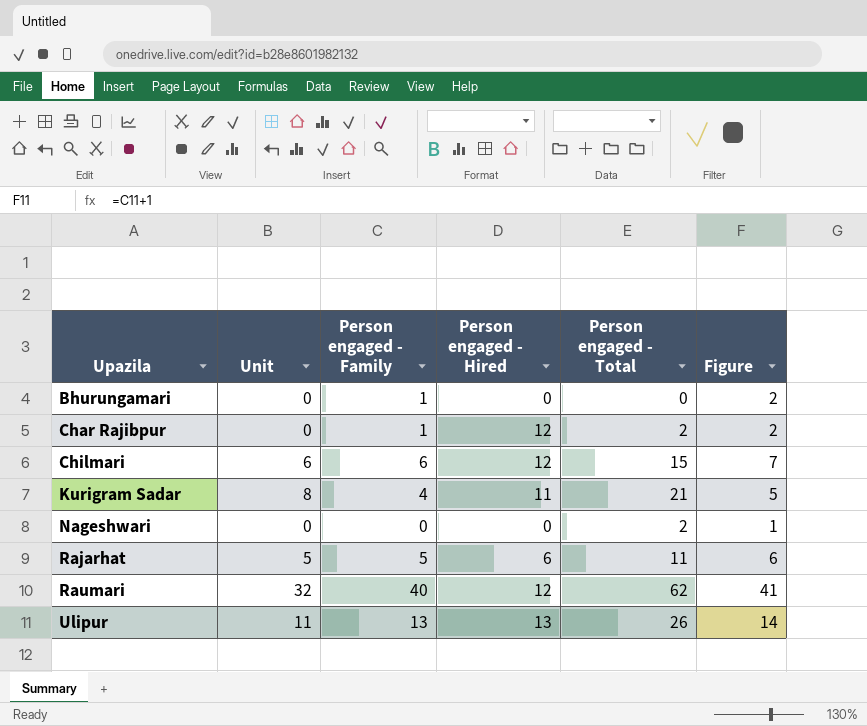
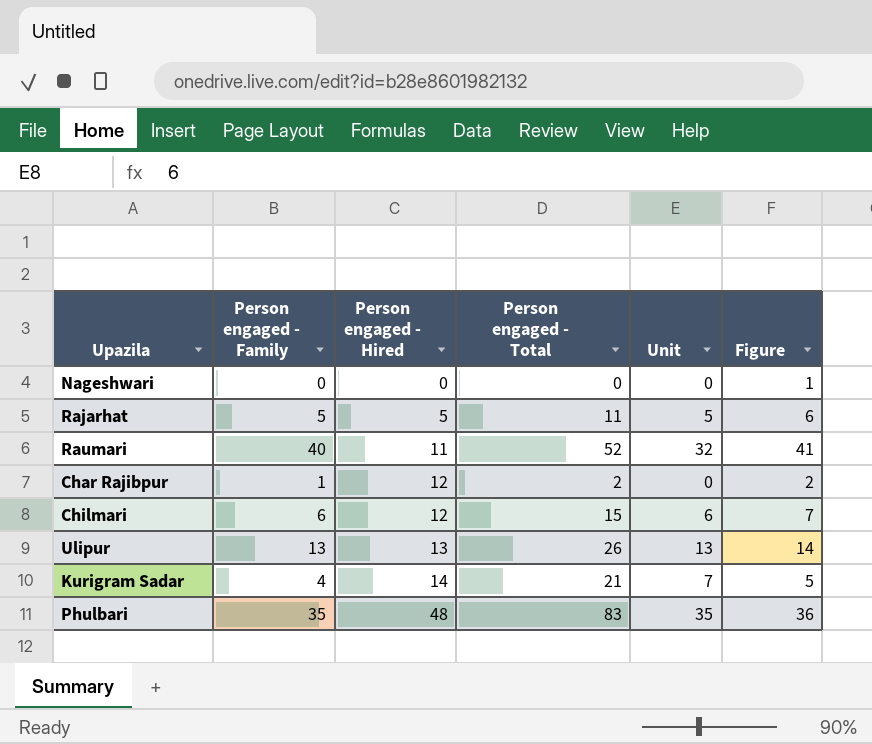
row order: Upazila ascending -> Person engaged - Hired ascending
column Unit | position: 2 -> 5
row Bhurungamari: 0 | 1 | 0 | 0 | 2 -> none
Nageshwari | Person engaged - Total: 2 -> 0
Rajarhat | Person engaged - Hired: 6 -> 5
Raumari | Person engaged - Hired: 12 -> 11
Raumari | Person engaged - Total: 62 -> 52
Ulipur | Unit: 11 -> 13
Kurigram Sadar | Person engaged - Hired: 11 -> 14
Kurigram Sadar | Unit: 8 -> 7
row Phulbari: none -> 35 | 48 | 83 | 35 | 36

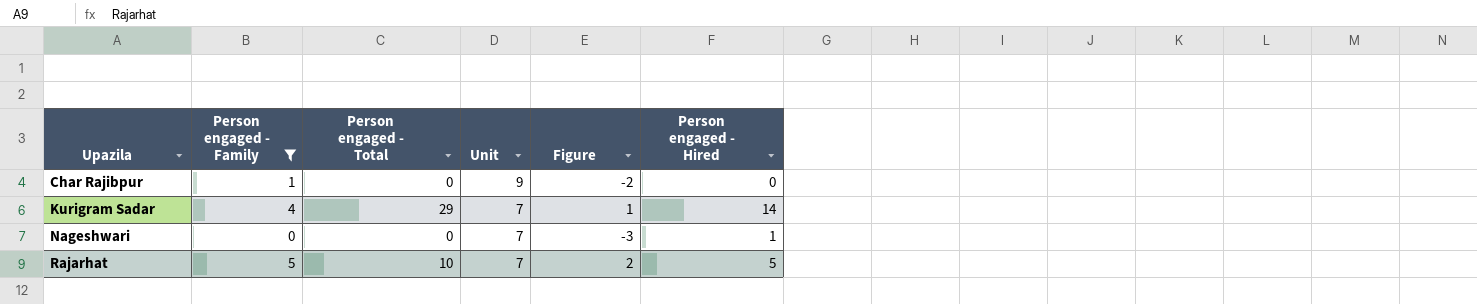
filter: none -> Person engaged - Family <= 5
row order: Person engaged - Hired ascending -> Upazila ascending
column Figure | formula: [Person engaged - Family] + 1 -> [Person engaged - Family] - 3
column Person engaged - Hired | position: 3 -> 6
Char Rajibpur | Person engaged - Total: 2 -> 0
Char Rajibpur | Unit: 0 -> 9
Char Rajibpur | Person engaged - Hired: 12 -> 0
Kurigram Sadar | Person engaged - Total: 21 -> 29
Nageshwari | Unit: 0 -> 7
Nageshwari | Person engaged - Hired: 0 -> 1
Rajarhat | Person engaged - Total: 11 -> 10
Rajarhat | Unit: 5 -> 7

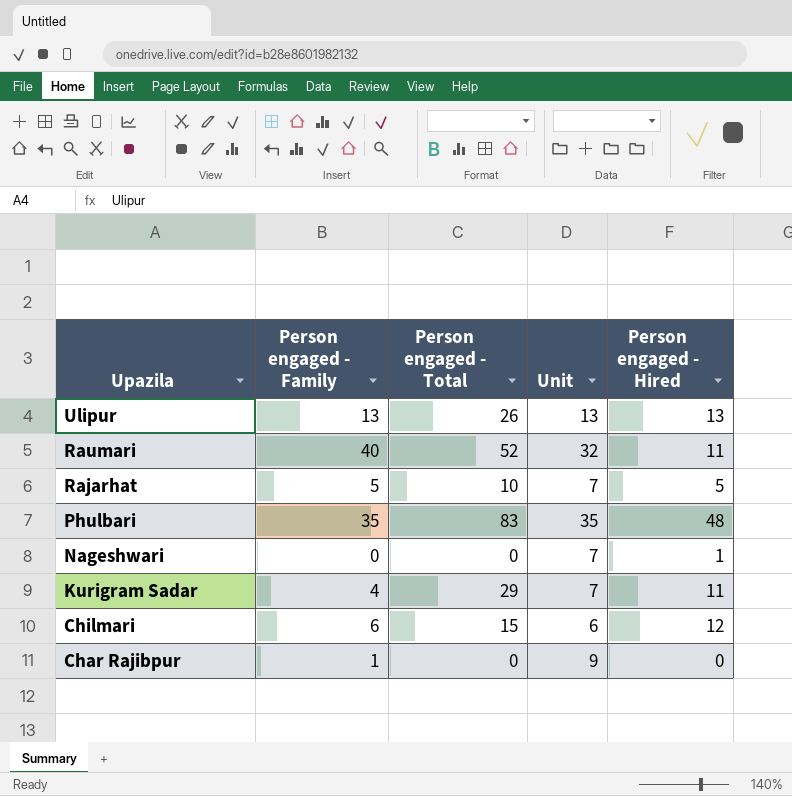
filter: Person engaged - Family <= 5 -> none
row order: Upazila ascending -> Upazila descending
column Figure | formula: [Person engaged - Family] - 3 -> none
Kurigram Sadar | Person engaged - Hired: 14 -> 11

